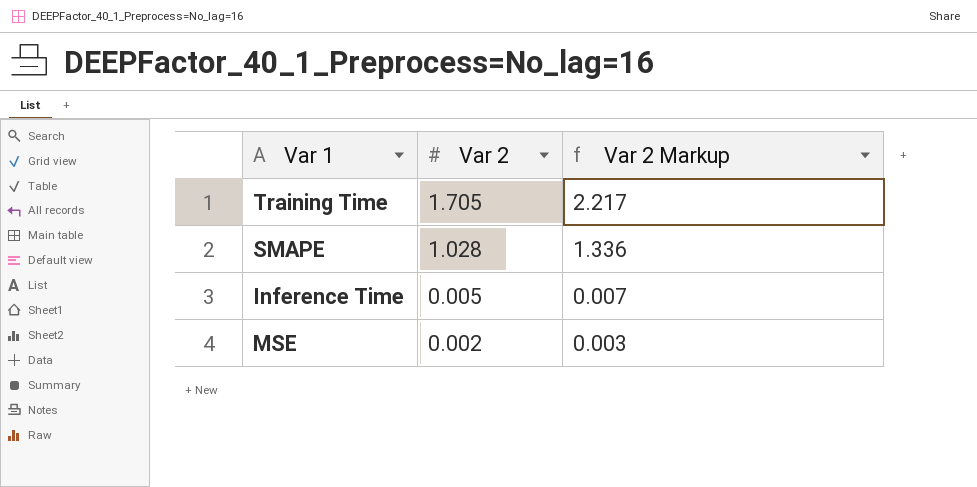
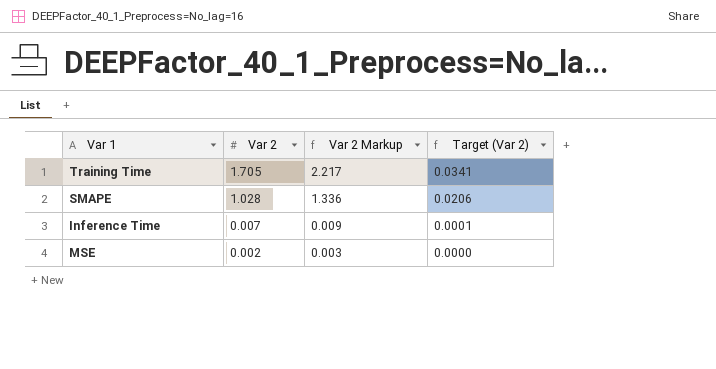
column Target (Var 2) | formula: none -> [Var 2] * 0.02
Inference Time | Var 2: 0.005 -> 0.007
Inference Time | Var 2 Markup: 0.007 -> 0.009

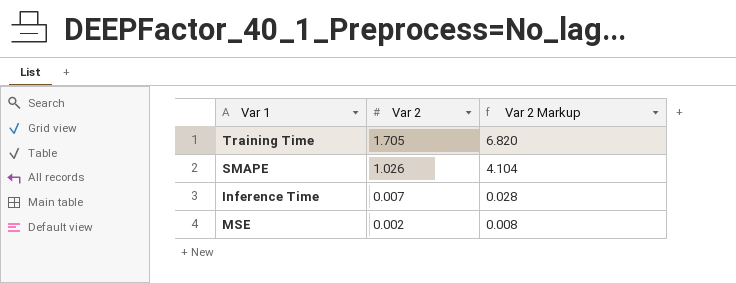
column Target (Var 2) | formula: [Var 2] * 0.02 -> none
column Var 2 Markup | formula: [Var 2] * 1.3 -> [Var 2] * 4
SMAPE | Var 2: 1.028 -> 1.026

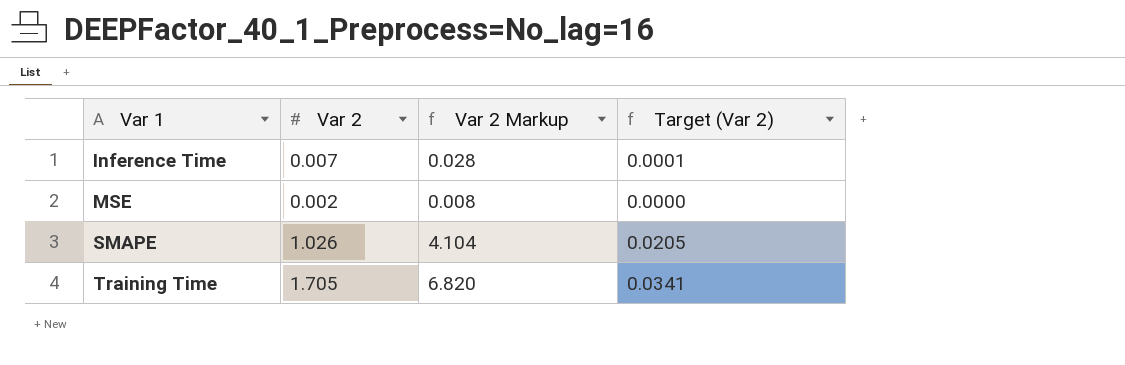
row order: Var 2 descending -> Var 1 ascending
column Target (Var 2) | formula: none -> [Var 2] * 0.02

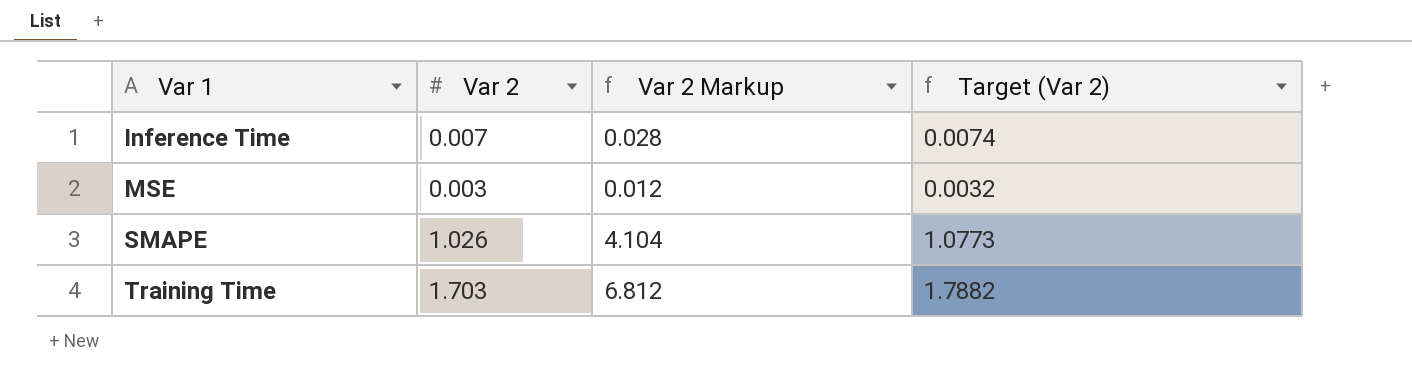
column Target (Var 2) | formula: [Var 2] * 0.02 -> [Var 2] * 1.05
MSE | Var 2: 0.002 -> 0.003
MSE | Var 2 Markup: 0.008 -> 0.012
Training Time | Var 2: 1.705 -> 1.703
Training Time | Var 2 Markup: 6.820 -> 6.812

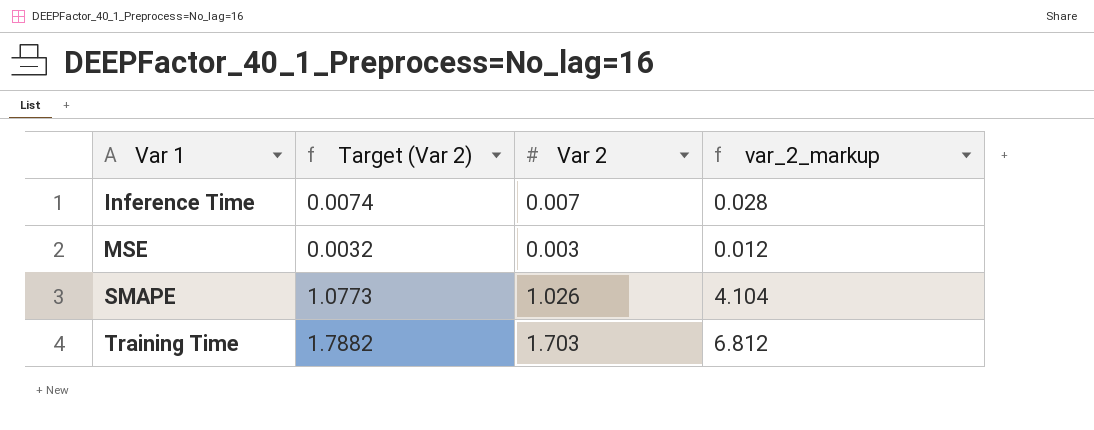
column Target (Var 2) | position: 4 -> 2
column name: Var 2 Markup -> var_2_markup

